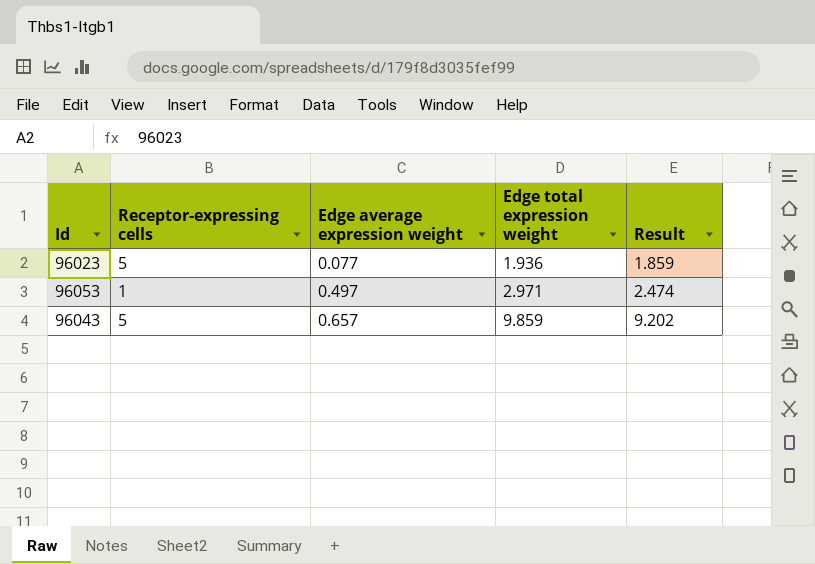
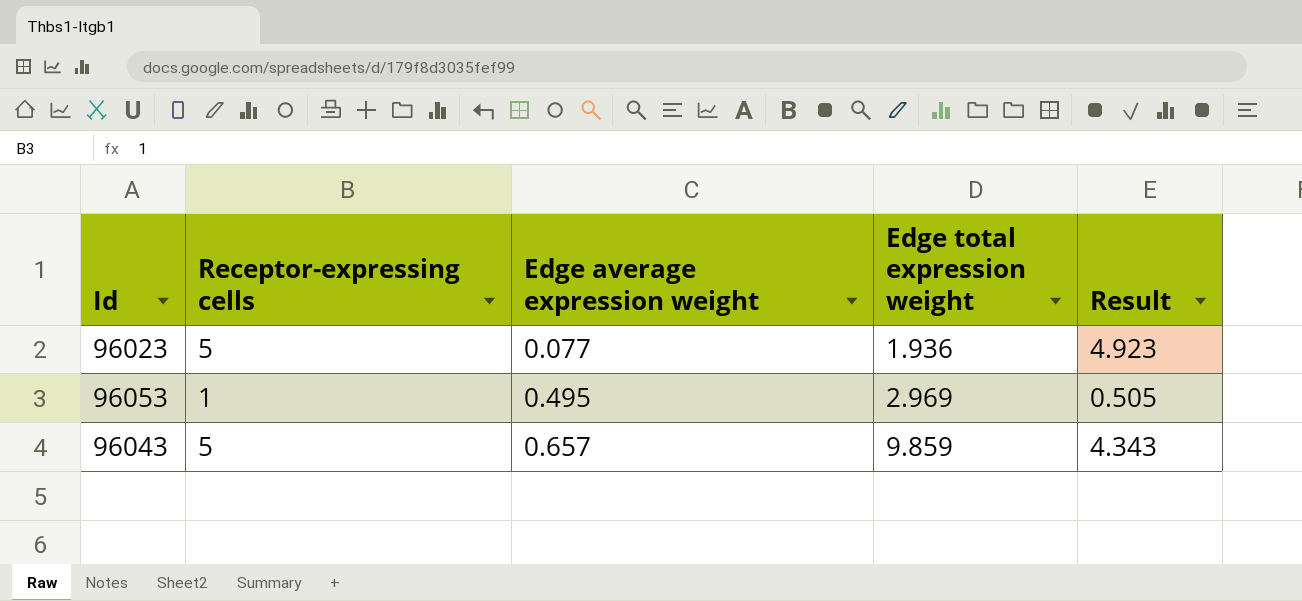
column Result | formula: [Edge total expression weight] - [Edge average expression weight] -> [Receptor-expressing cells] - [Edge average expression weight]
96053 | Edge average expression weight: 0.497 -> 0.495
96053 | Edge total expression weight: 2.971 -> 2.969

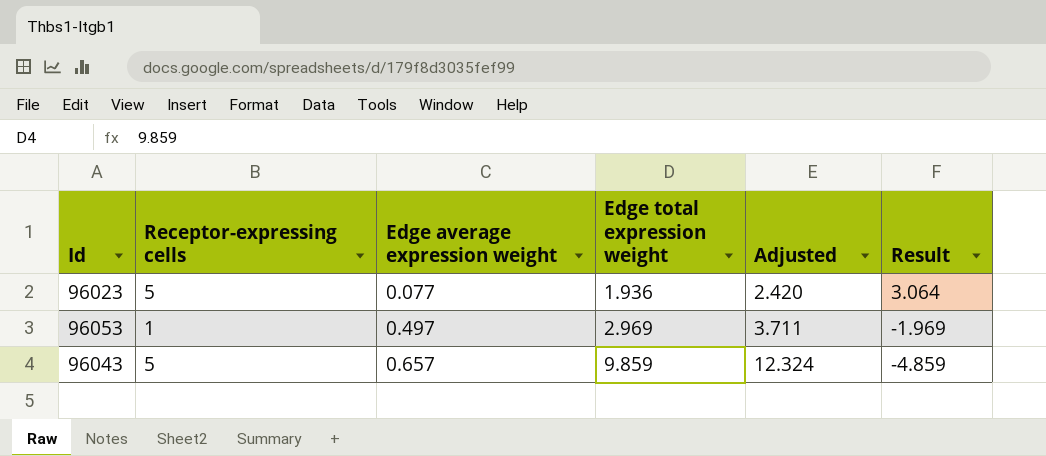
column Adjusted | formula: none -> [Edge total expression weight] * 1.25
column Result | formula: [Receptor-expressing cells] - [Edge average expression weight] -> [Receptor-expressing cells] - [Edge total expression weight]
96053 | Edge average expression weight: 0.495 -> 0.497

